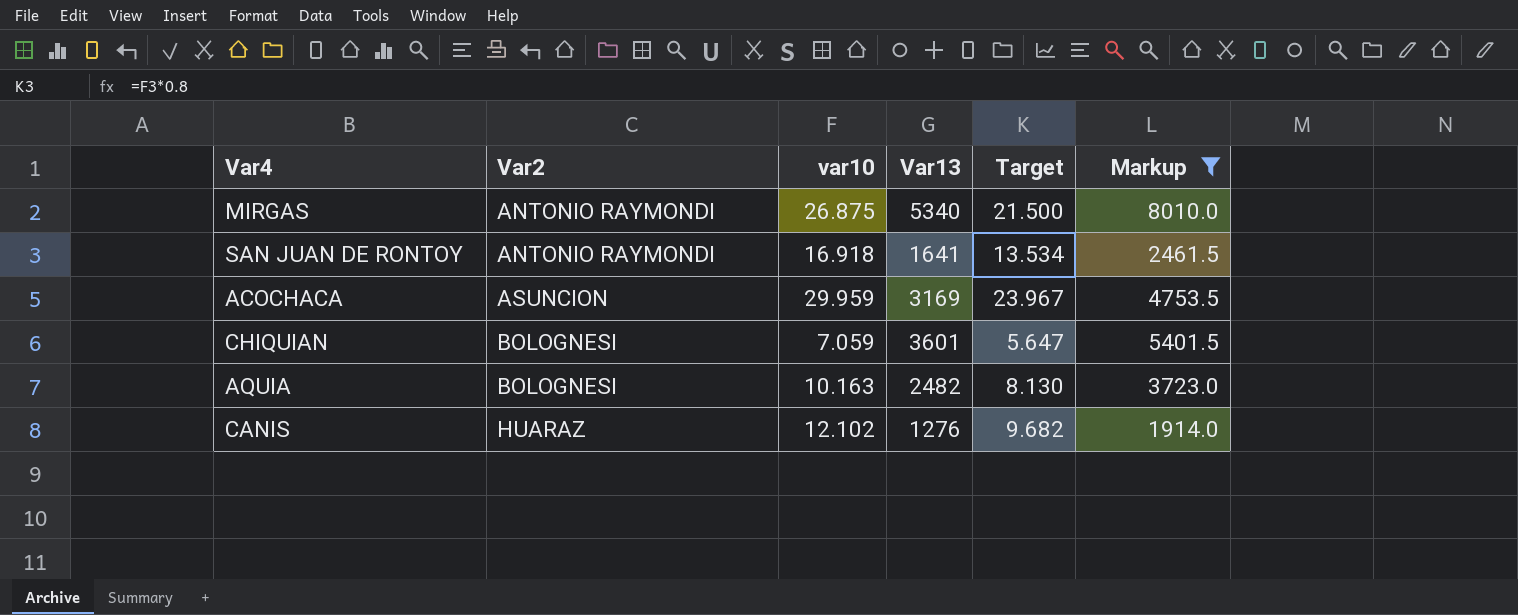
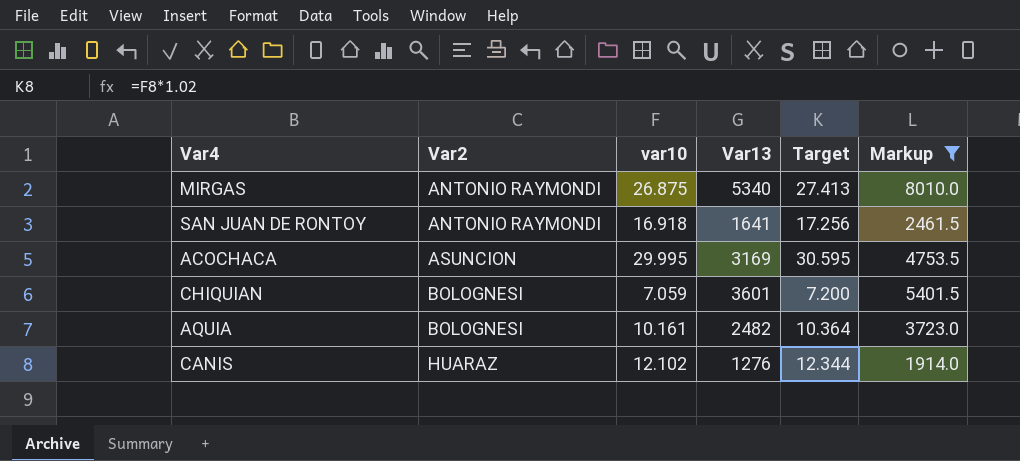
column Target | formula: [var10] * 0.8 -> [var10] * 1.02
ACOCHACA | var10: 29.959 -> 29.995
AQUIA | var10: 10.163 -> 10.161

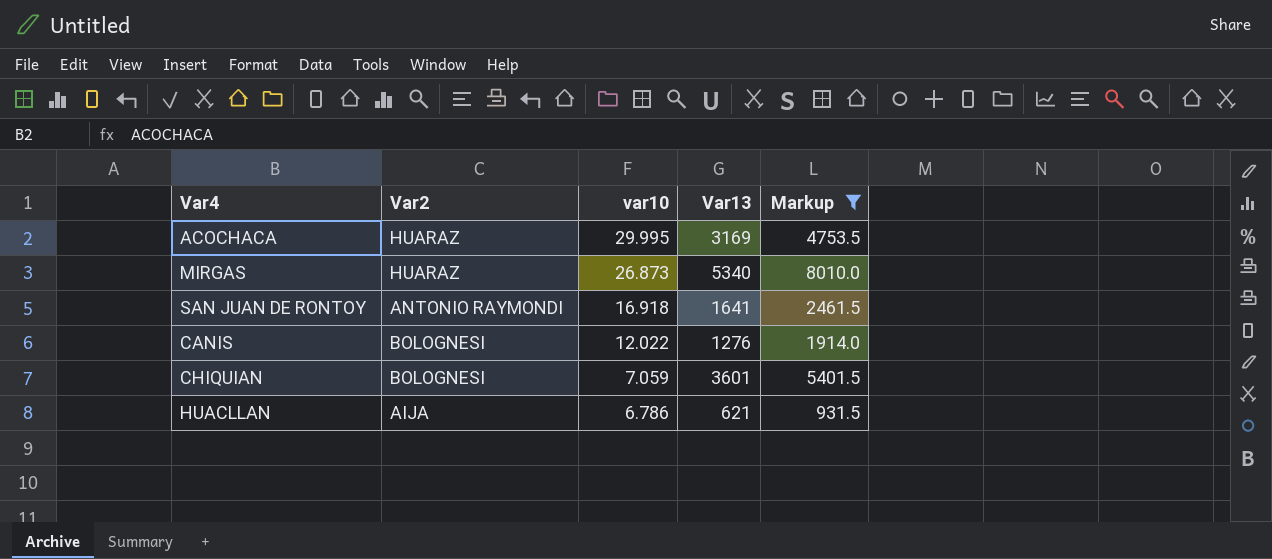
row order: Var2 ascending -> var10 descending
column Target | formula: [var10] * 1.02 -> none
row AQUIA: BOLOGNESI | 10.161 | 2482 | 10.364 | 3723.0 -> none
ACOCHACA | Var2: ASUNCION -> HUARAZ
MIRGAS | Var2: ANTONIO RAYMONDI -> HUARAZ
MIRGAS | var10: 26.875 -> 26.873
CANIS | Var2: HUARAZ -> BOLOGNESI
CANIS | var10: 12.102 -> 12.022
row HUACLLAN: none -> AIJA | 6.786 | 621 | 931.5

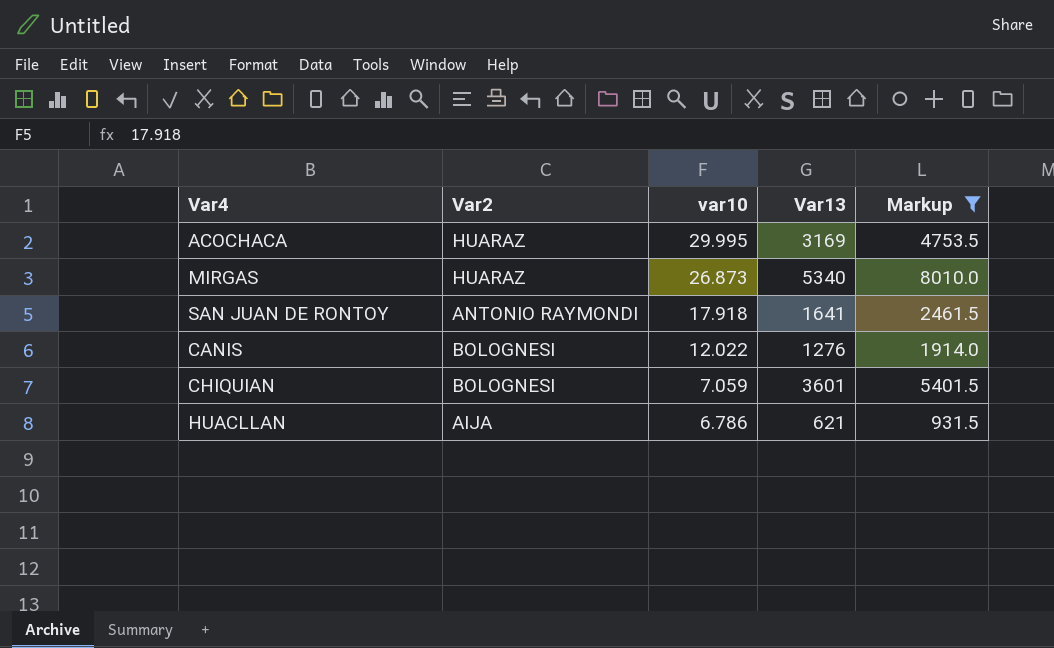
SAN JUAN DE RONTOY | var10: 16.918 -> 17.918

